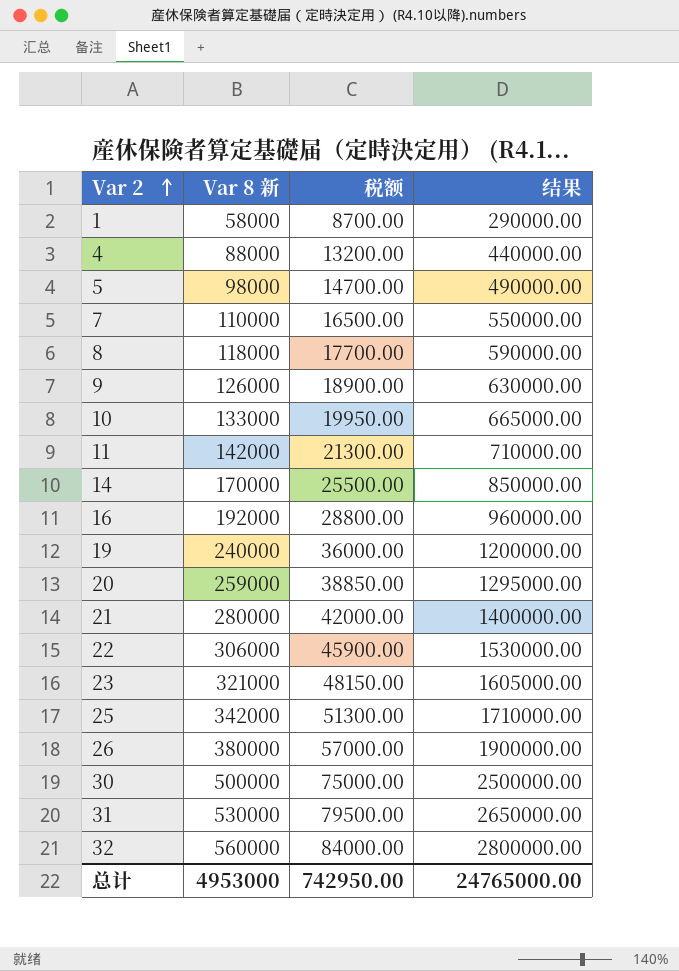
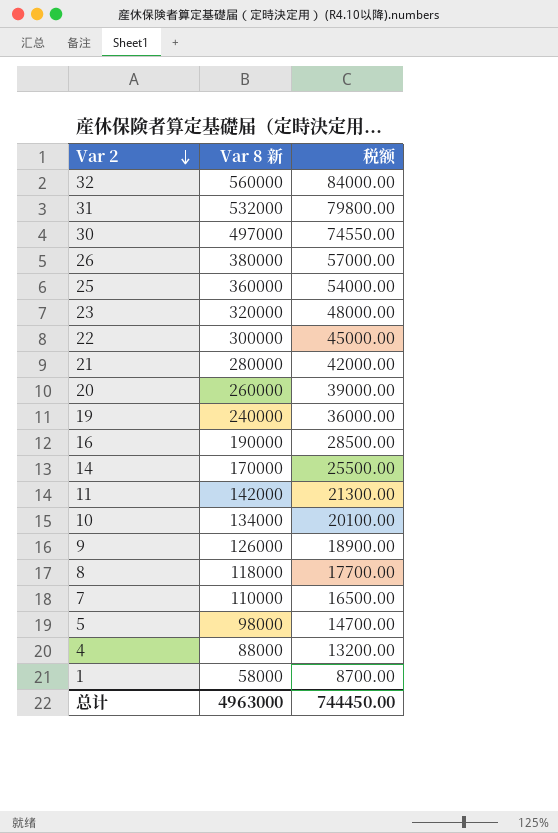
row order: Var 2 ascending -> Var 2 descending
column 结果 | formula: [Var 8 新] * 5 -> none
31 | Var 8 新: 530000 -> 532000
31 | 税额: 79500.00 -> 79800.00
30 | Var 8 新: 500000 -> 497000
30 | 税额: 75000.00 -> 74550.00
25 | Var 8 新: 342000 -> 360000
25 | 税额: 51300.00 -> 54000.00
23 | Var 8 新: 321000 -> 320000
23 | 税额: 48150.00 -> 48000.00
22 | Var 8 新: 306000 -> 300000
22 | 税额: 45900.00 -> 45000.00
20 | Var 8 新: 259000 -> 260000
20 | 税额: 38850.00 -> 39000.00
16 | Var 8 新: 192000 -> 190000
16 | 税额: 28800.00 -> 28500.00
10 | Var 8 新: 133000 -> 134000
10 | 税额: 19950.00 -> 20100.00
总计 | Var 8 新: 4953000 -> 4963000
总计 | 税额: 742950.00 -> 744450.00

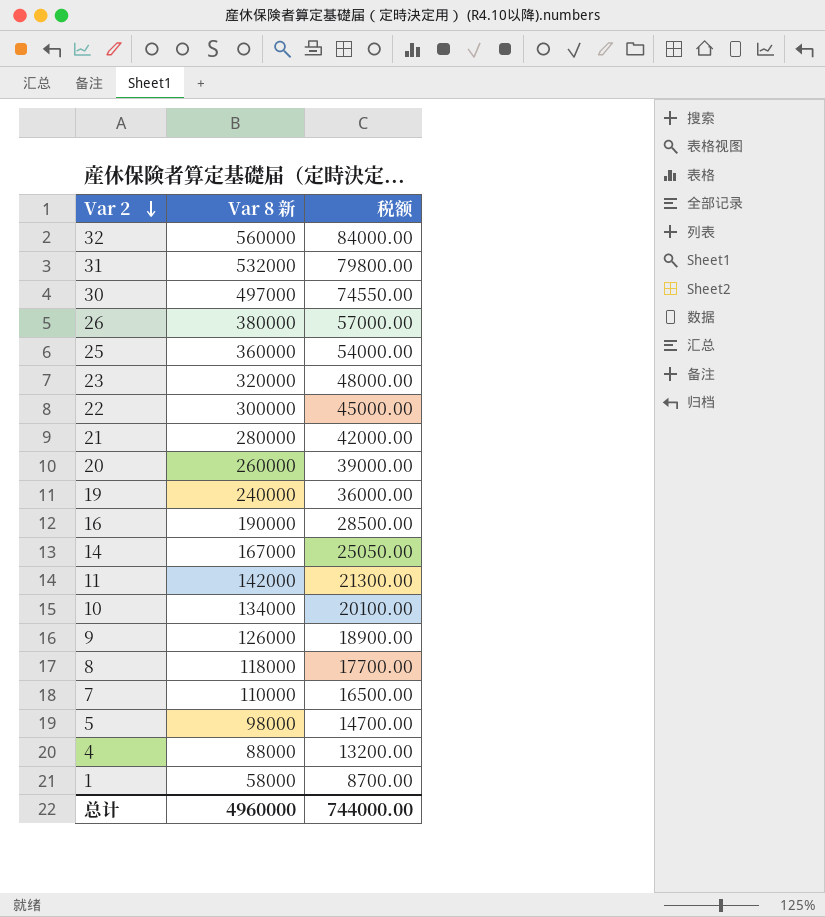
14 | Var 8 新: 170000 -> 167000
14 | 税额: 25500.00 -> 25050.00
总计 | Var 8 新: 4963000 -> 4960000
总计 | 税额: 744450.00 -> 744000.00

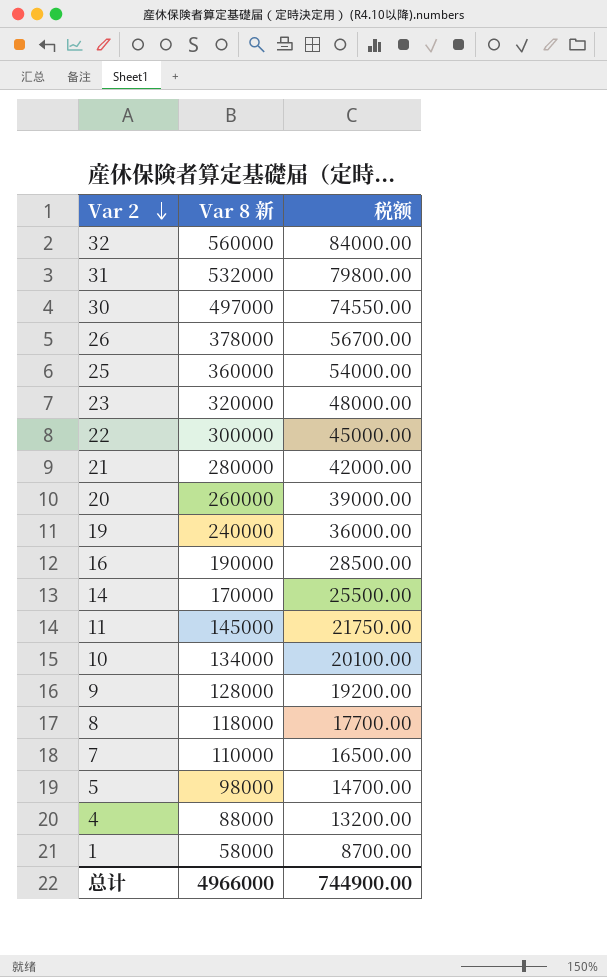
26 | Var 8 新: 380000 -> 378000
26 | 税额: 57000.00 -> 56700.00
14 | Var 8 新: 167000 -> 170000
14 | 税额: 25050.00 -> 25500.00
11 | Var 8 新: 142000 -> 145000
11 | 税额: 21300.00 -> 21750.00
9 | Var 8 新: 126000 -> 128000
9 | 税额: 18900.00 -> 19200.00
总计 | Var 8 新: 4960000 -> 4966000
总计 | 税额: 744000.00 -> 744900.00

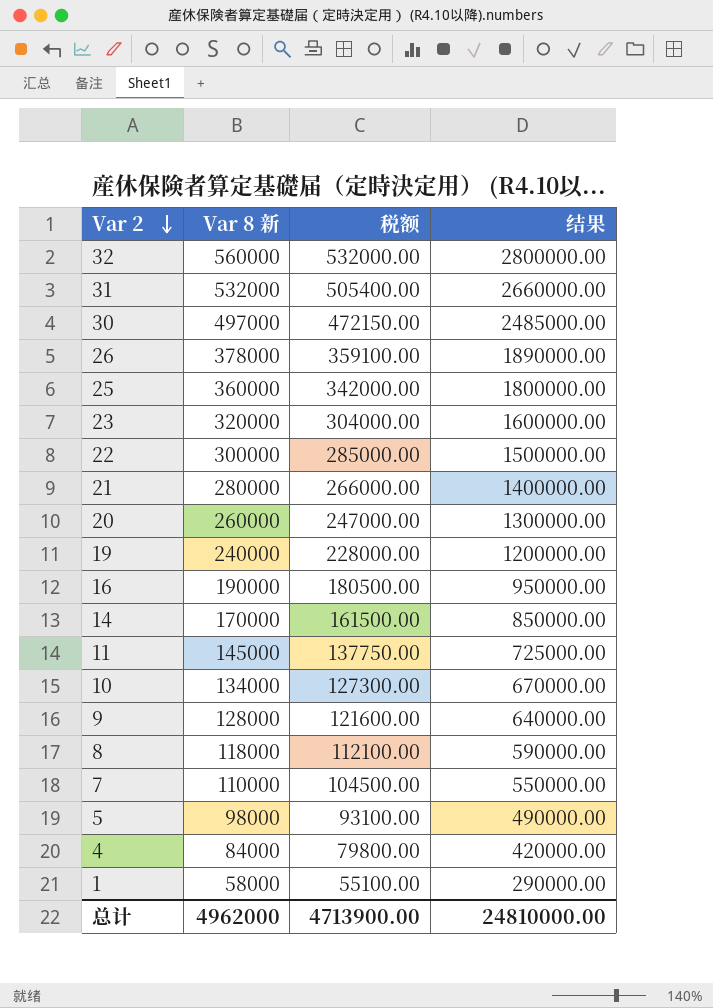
column 税额 | formula: [Var 8 新] * 0.15 -> [Var 8 新] * 0.95
column 结果 | formula: none -> [Var 8 新] * 5
4 | Var 8 新: 88000 -> 84000
总计 | Var 8 新: 4966000 -> 4962000
总计 | 税额: 744900.00 -> 4713900.00

